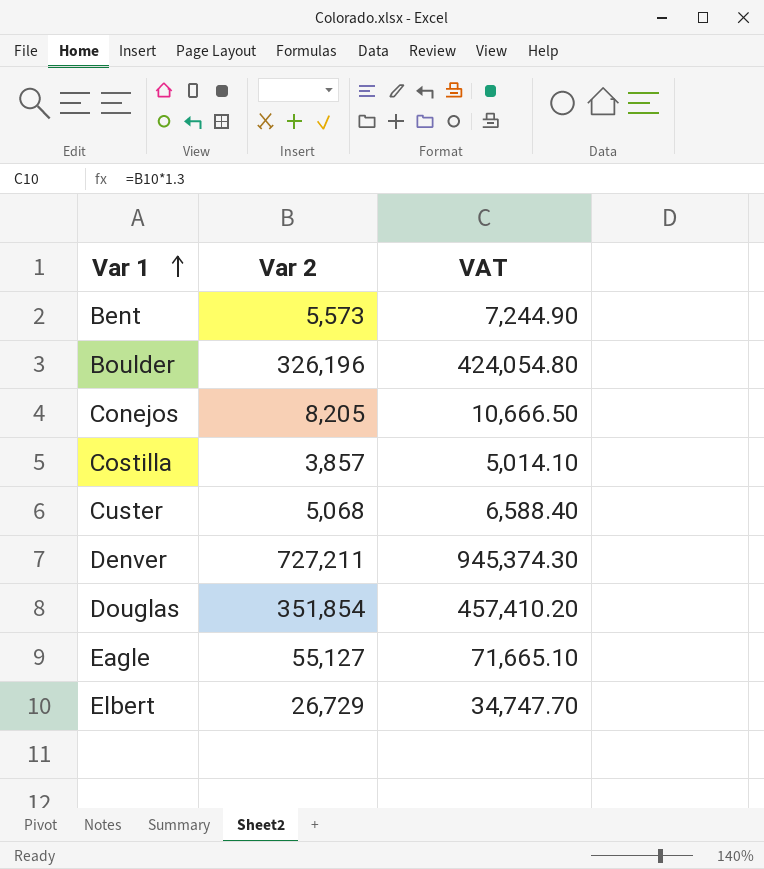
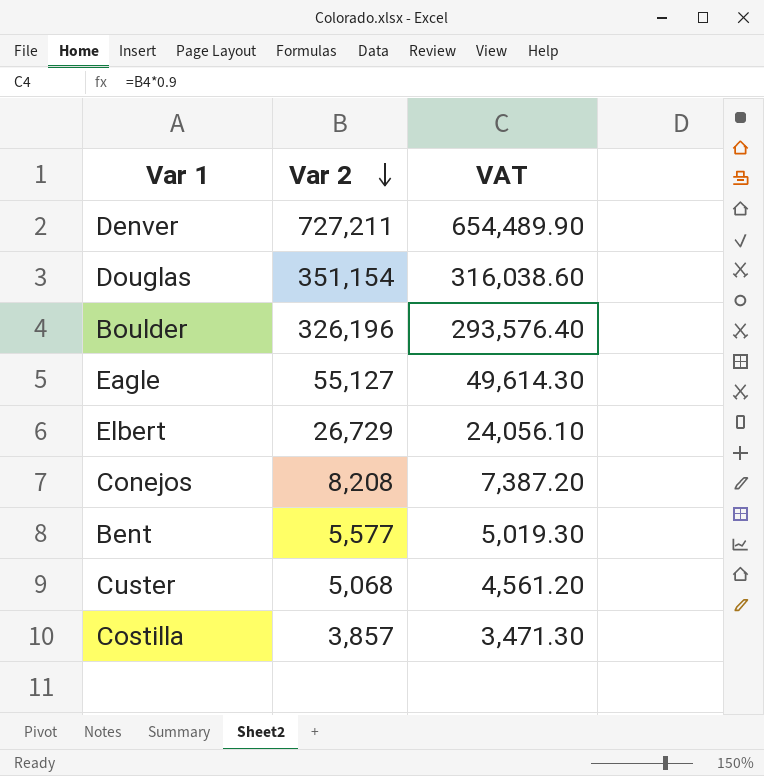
row order: Var 1 ascending -> Var 2 descending
column VAT | formula: [Var 2] * 1.3 -> [Var 2] * 0.9
Douglas | Var 2: 351,854 -> 351,154
Conejos | Var 2: 8,205 -> 8,208
Bent | Var 2: 5,573 -> 5,577

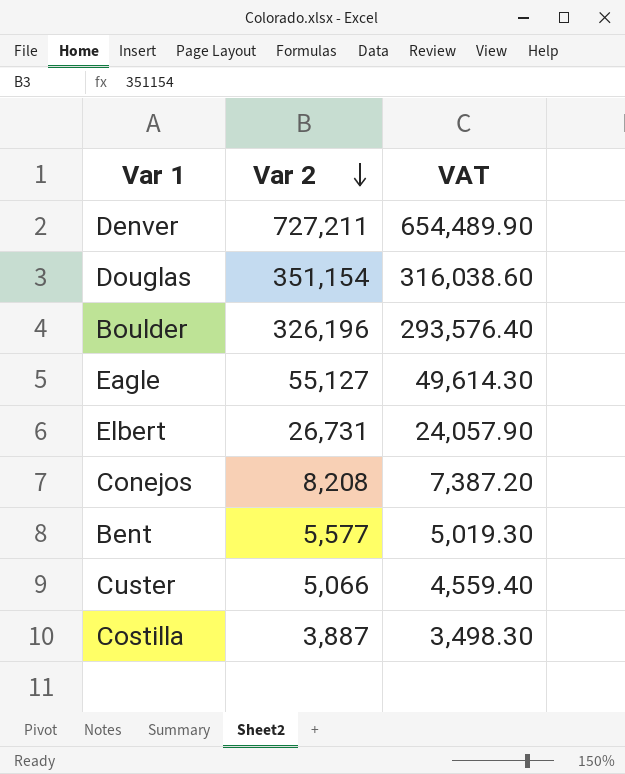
Elbert | Var 2: 26,729 -> 26,731
Elbert | VAT: 24,056.10 -> 24,057.90
Custer | Var 2: 5,068 -> 5,066
Custer | VAT: 4,561.20 -> 4,559.40
Costilla | Var 2: 3,857 -> 3,887
Costilla | VAT: 3,471.30 -> 3,498.30

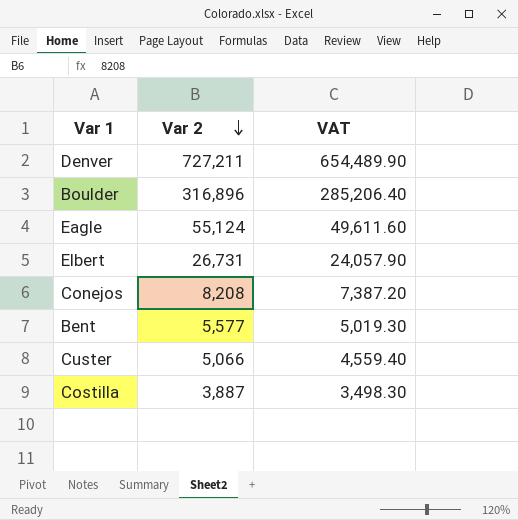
row Douglas: 351,154 | 316,038.60 -> none
Boulder | Var 2: 326,196 -> 316,896
Boulder | VAT: 293,576.40 -> 285,206.40
Eagle | Var 2: 55,127 -> 55,124
Eagle | VAT: 49,614.30 -> 49,611.60

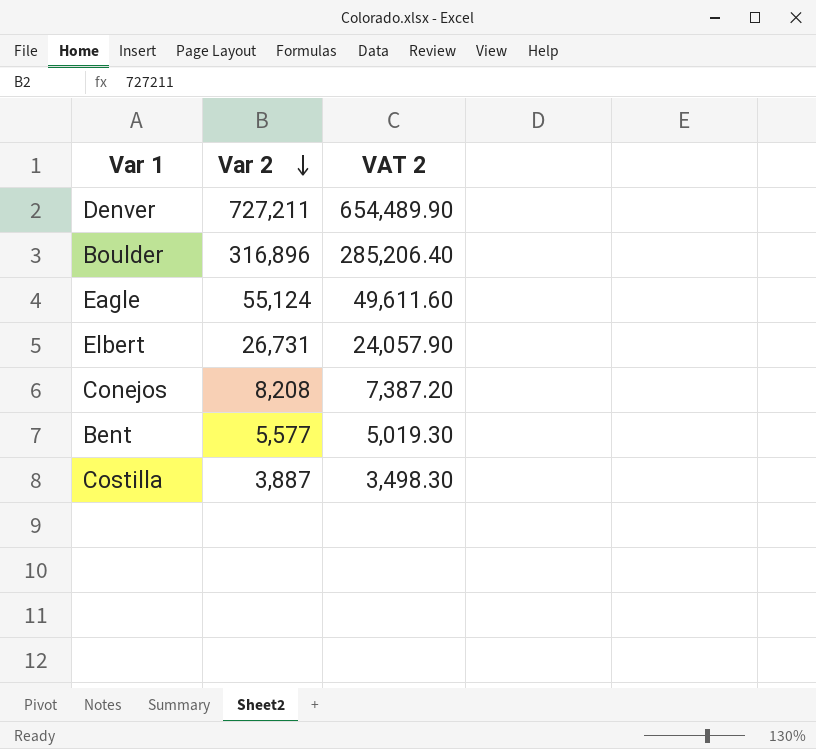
column name: VAT -> VAT 2
row Custer: 5,066 | 4,559.40 -> none

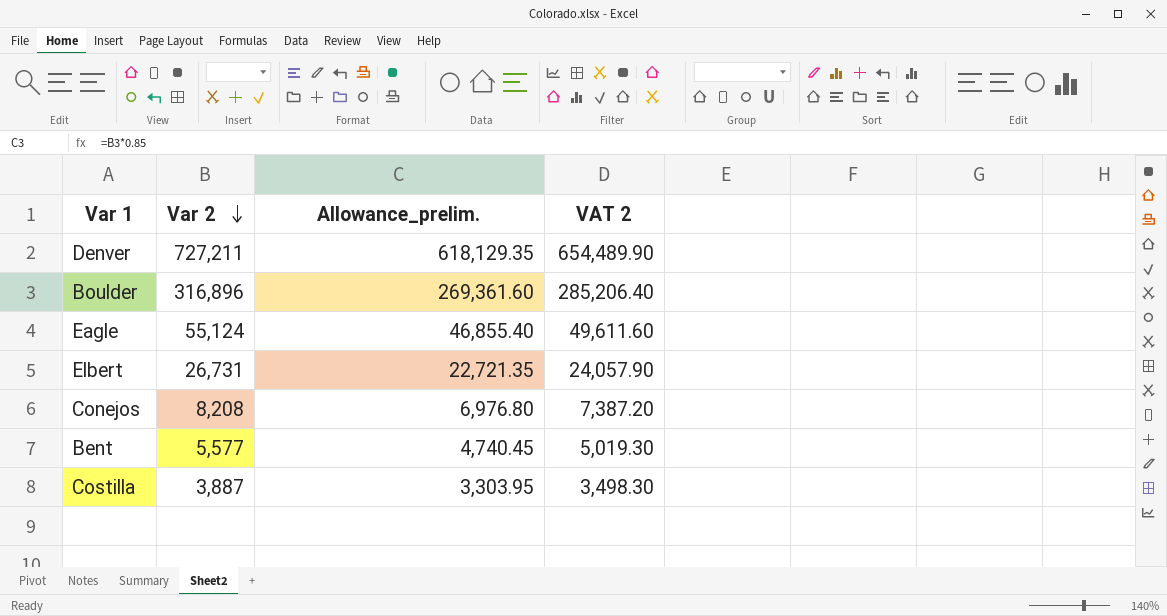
column Allowance_prelim. | formula: none -> [Var 2] * 0.85

